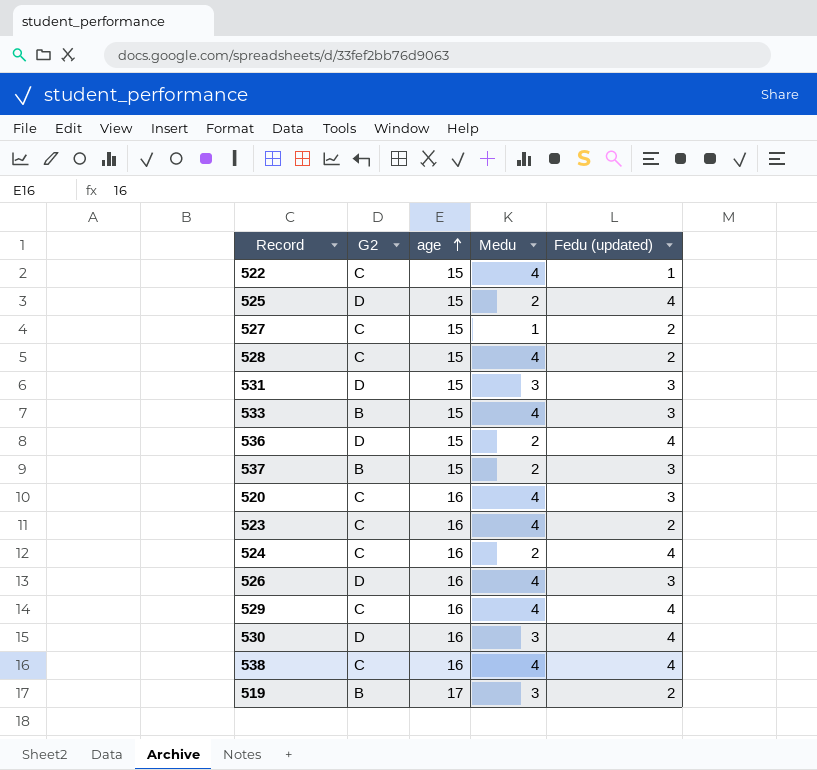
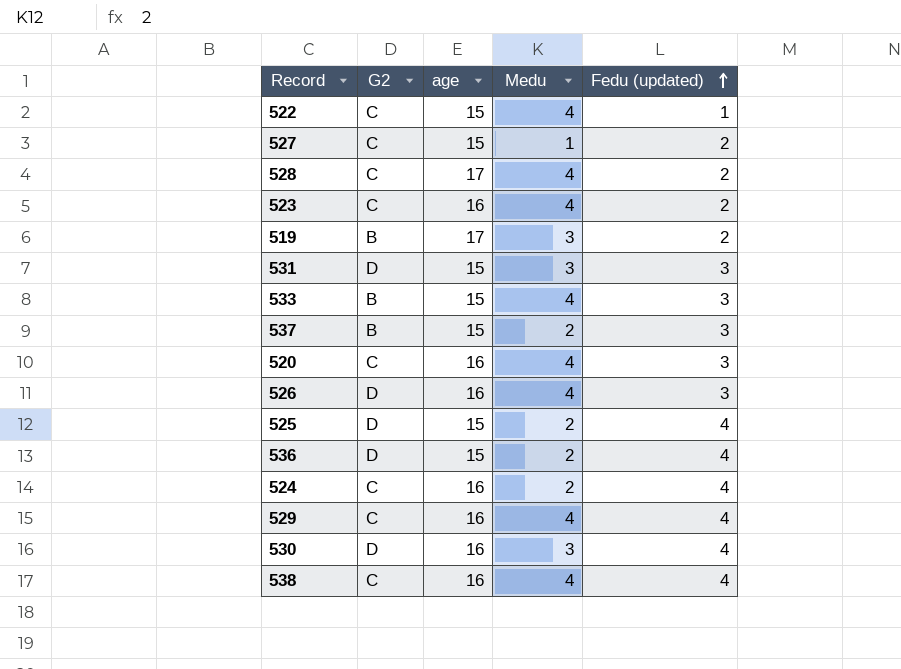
row order: age ascending -> Fedu (updated) ascending
528 | age: 15 -> 17

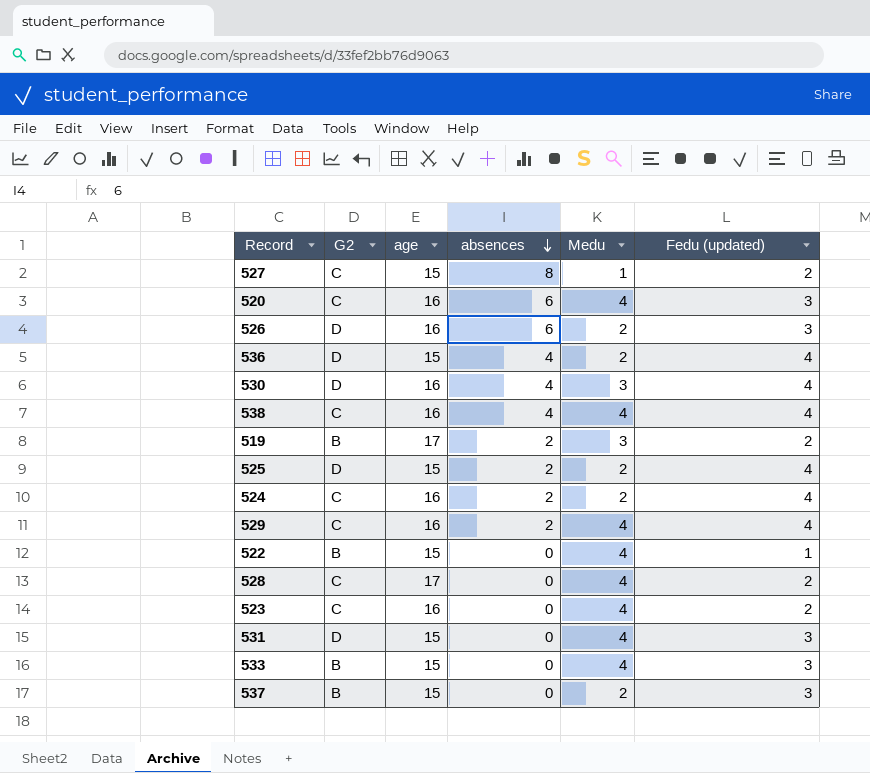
row order: Fedu (updated) ascending -> absences descending
column absences | position: none -> 4
526 | Medu: 4 -> 2
522 | G2: C -> B
531 | Medu: 3 -> 4

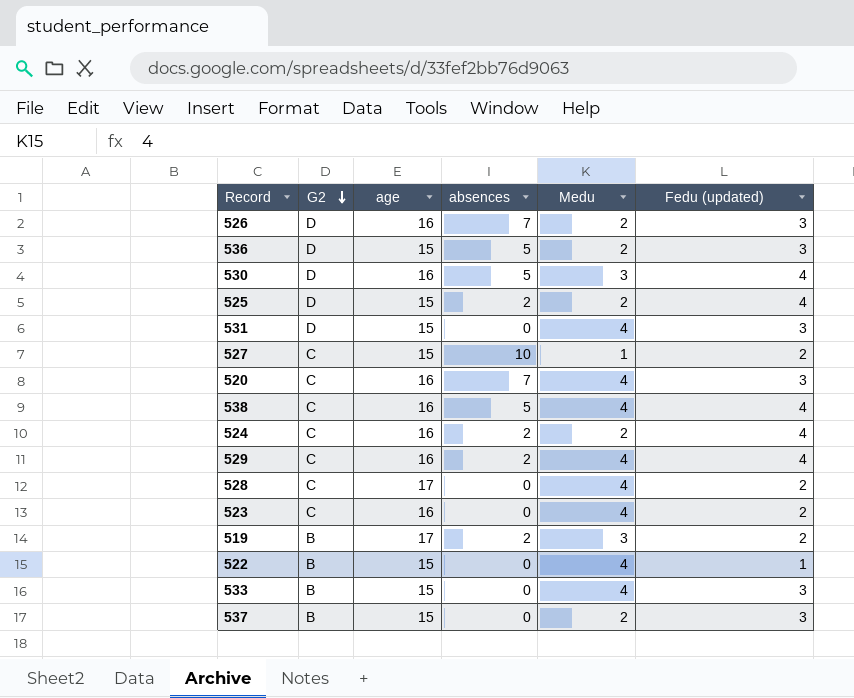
row order: absences descending -> G2 descending
526 | absences: 6 -> 7
536 | absences: 4 -> 5
536 | Fedu (updated): 4 -> 3
530 | absences: 4 -> 5
527 | absences: 8 -> 10
520 | absences: 6 -> 7
538 | absences: 4 -> 5

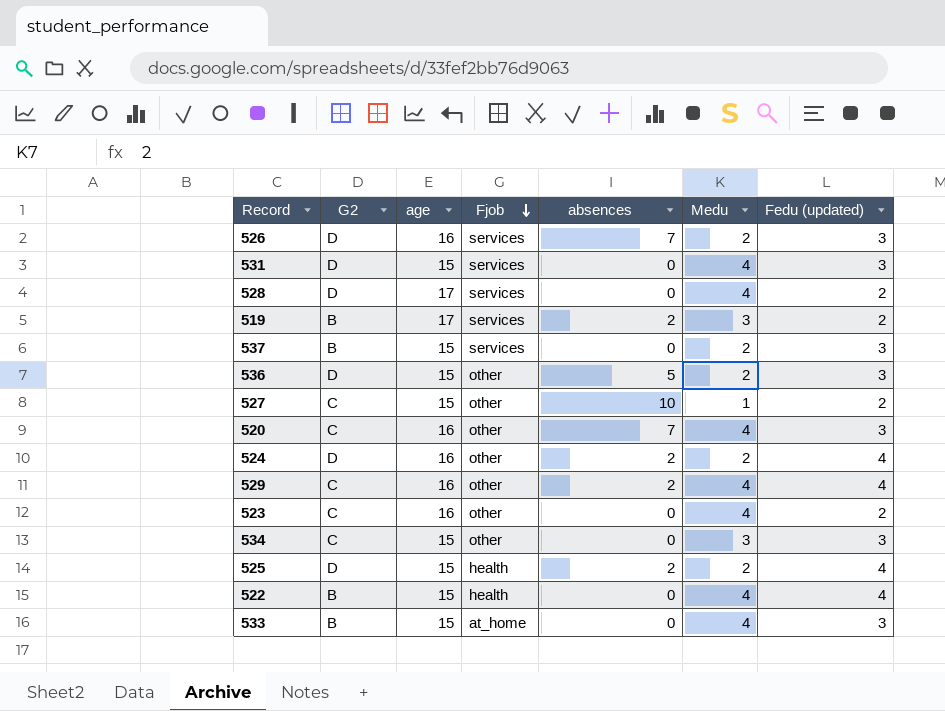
row order: G2 descending -> Fjob descending
column Fjob | position: none -> 4
row 530: D | 16 | 5 | 3 | 4 -> none
row 538: C | 16 | 5 | 4 | 4 -> none
528 | G2: C -> D
524 | G2: C -> D
row 534: none -> C | 15 | other | 0 | 3 | 3
522 | Fedu (updated): 1 -> 4

